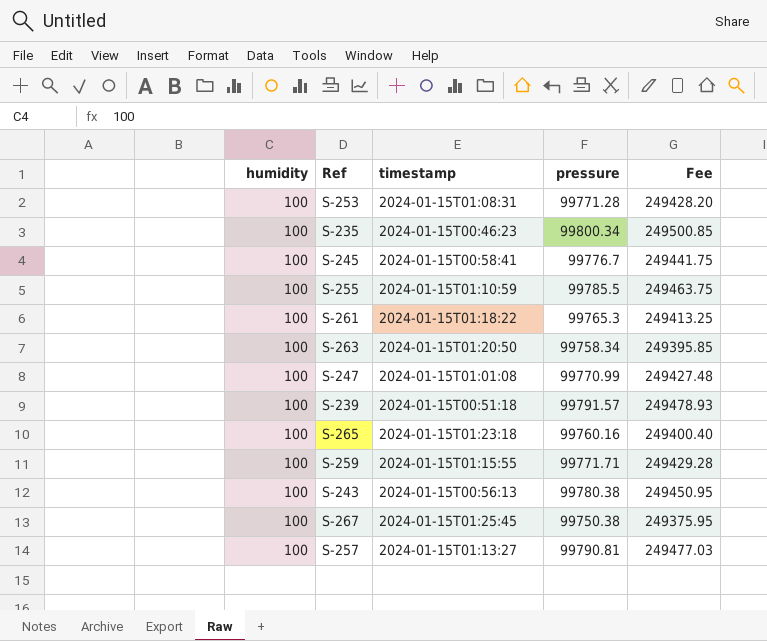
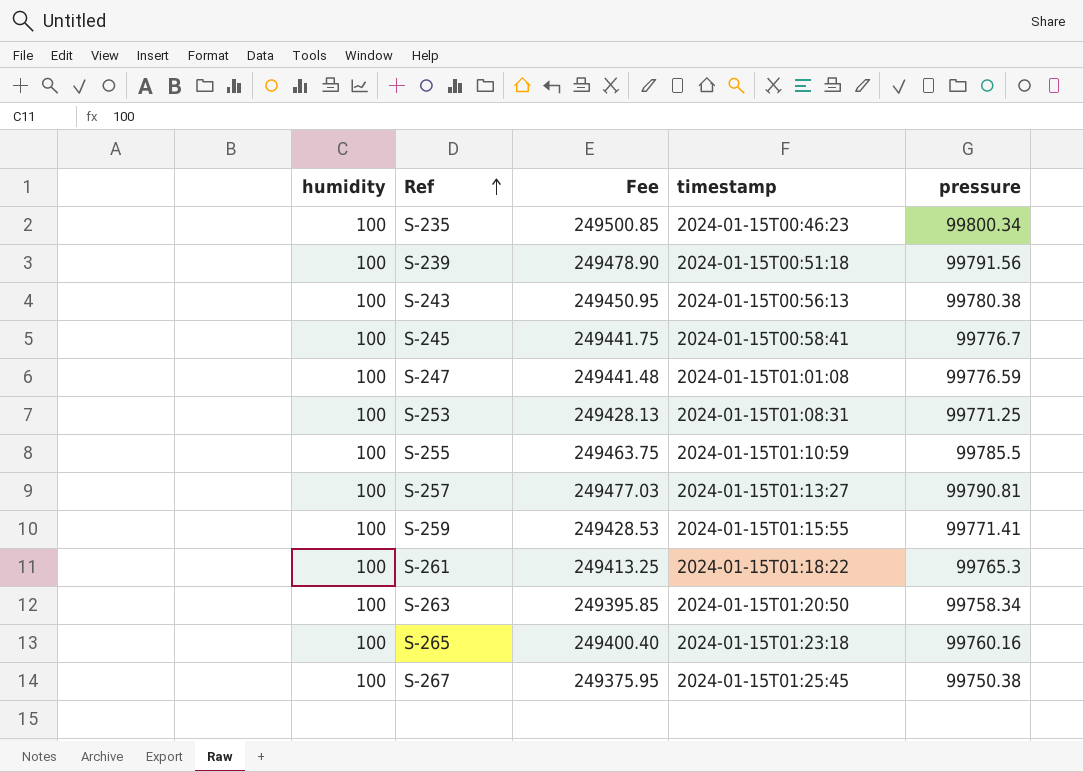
row order: none -> Ref ascending
column Fee | position: 5 -> 3
S-239 | Fee: 249478.93 -> 249478.90
S-239 | pressure: 99791.57 -> 99791.56
S-247 | Fee: 249427.48 -> 249441.48
S-247 | pressure: 99770.99 -> 99776.59
S-253 | Fee: 249428.20 -> 249428.13
S-253 | pressure: 99771.28 -> 99771.25
S-259 | Fee: 249429.28 -> 249428.53
S-259 | pressure: 99771.71 -> 99771.41

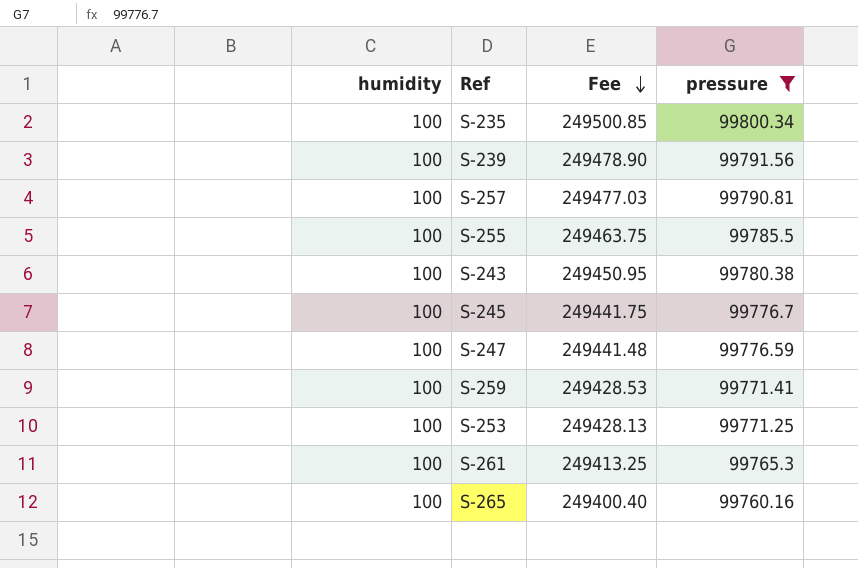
filter: none -> pressure >= 99760.16
row order: Ref ascending -> Fee descending
column timestamp | position: 4 -> none

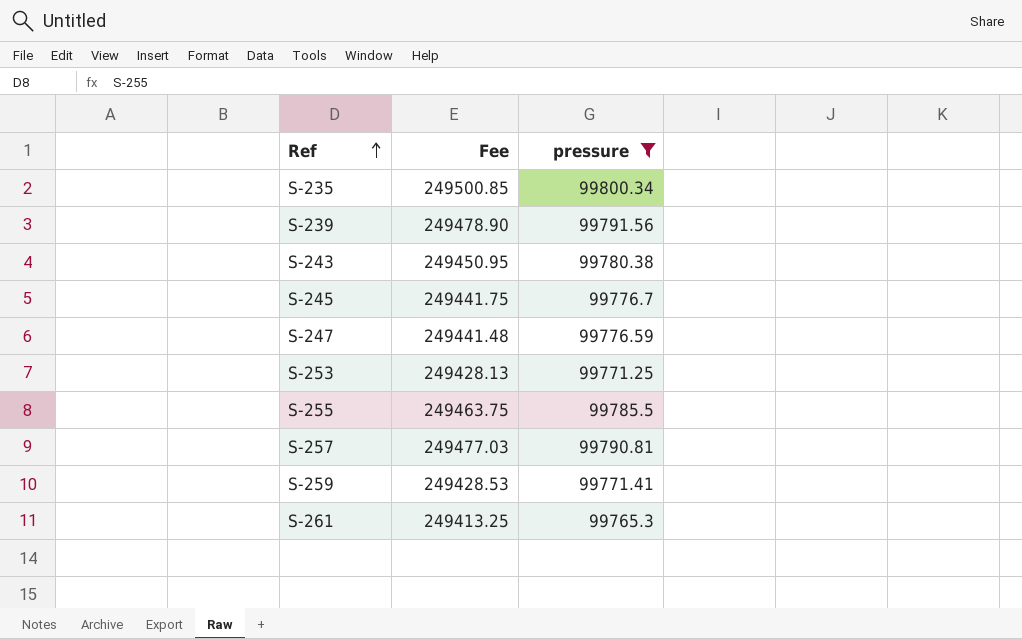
row order: Fee descending -> Ref ascending
column humidity | position: 1 -> none
row S-265: 100 | 249400.40 | 99760.16 -> none

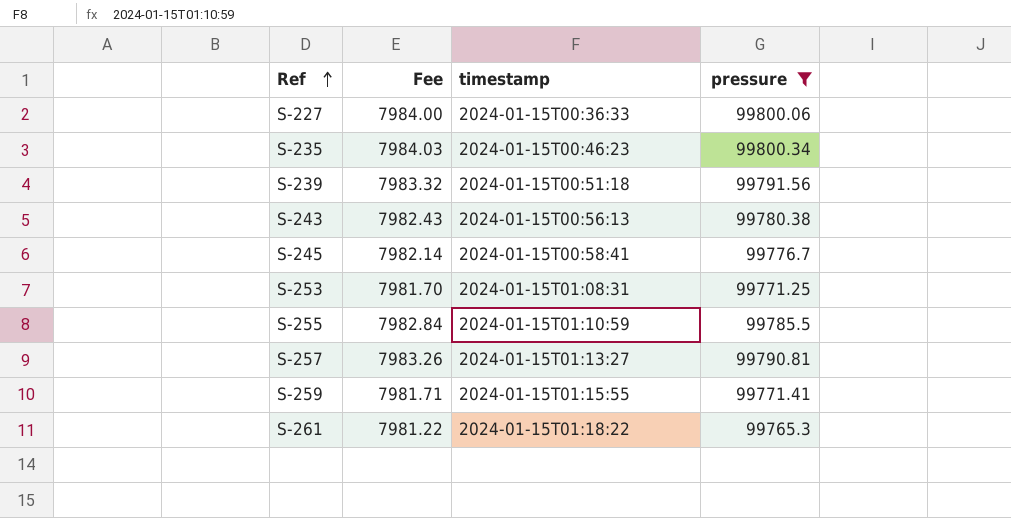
column Fee | formula: [pressure] * 2.5 -> [pressure] * 0.08
column timestamp | position: none -> 3
row S-247: 249441.48 | 99776.59 -> none
row S-227: none -> 7984.00 | 2024-01-15T00:36:33 | 99800.06

